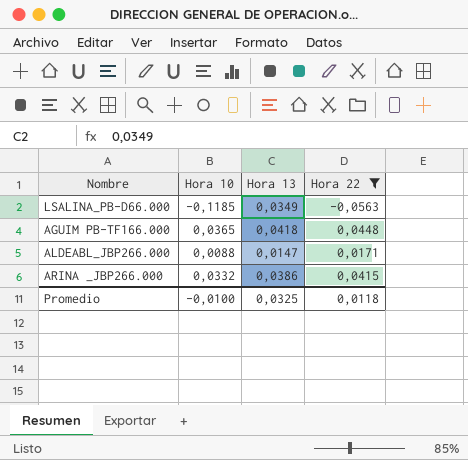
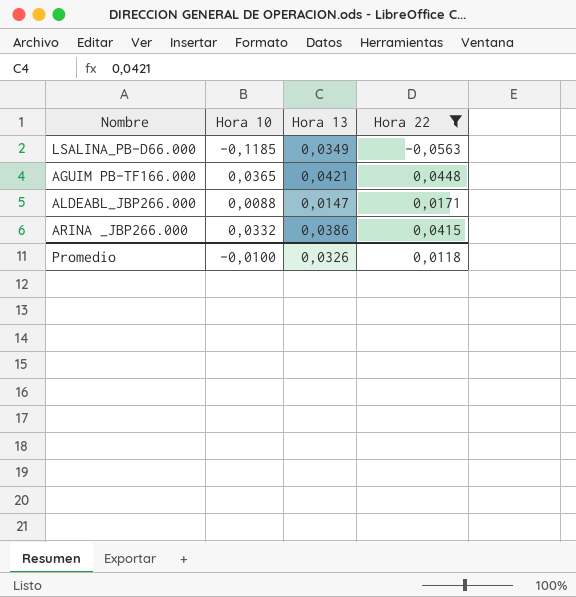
AGUIM PB-TF166.000 | Hora 13: 0,0418 -> 0,0421
Promedio | Hora 13: 0,0325 -> 0,0326

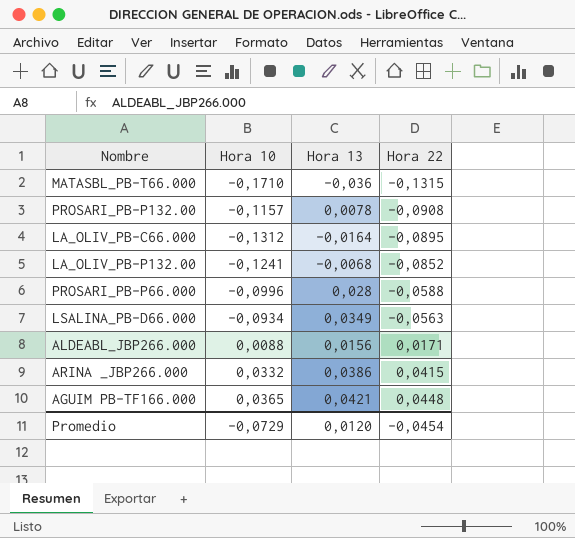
filter: Hora 22 >= -0,0563 -> none
row order: none -> Hora 22 ascending
LSALINA_PB-D66.000 | Hora 10: -0,1185 -> -0,0934
ALDEABL_JBP266.000 | Hora 13: 0,0147 -> 0,0156
Promedio | Hora 10: -0,0100 -> -0,0729
Promedio | Hora 13: 0,0326 -> 0,0120
Promedio | Hora 22: 0,0118 -> -0,0454

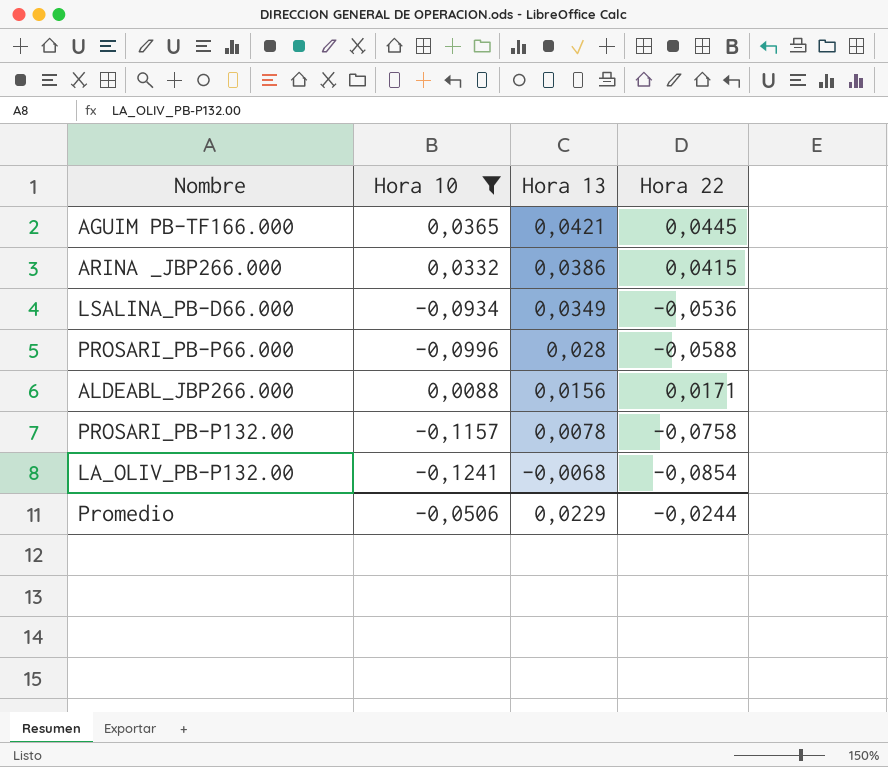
filter: none -> Hora 10 >= -0,1241
row order: Hora 22 ascending -> Hora 13 descending
AGUIM PB-TF166.000 | Hora 22: 0,0448 -> 0,0445
LSALINA_PB-D66.000 | Hora 22: -0,0563 -> -0,0536
PROSARI_PB-P132.00 | Hora 22: -0,0908 -> -0,0758
LA_OLIV_PB-P132.00 | Hora 22: -0,0852 -> -0,0854
Promedio | Hora 10: -0,0729 -> -0,0506
Promedio | Hora 13: 0,0120 -> 0,0229
Promedio | Hora 22: -0,0454 -> -0,0244

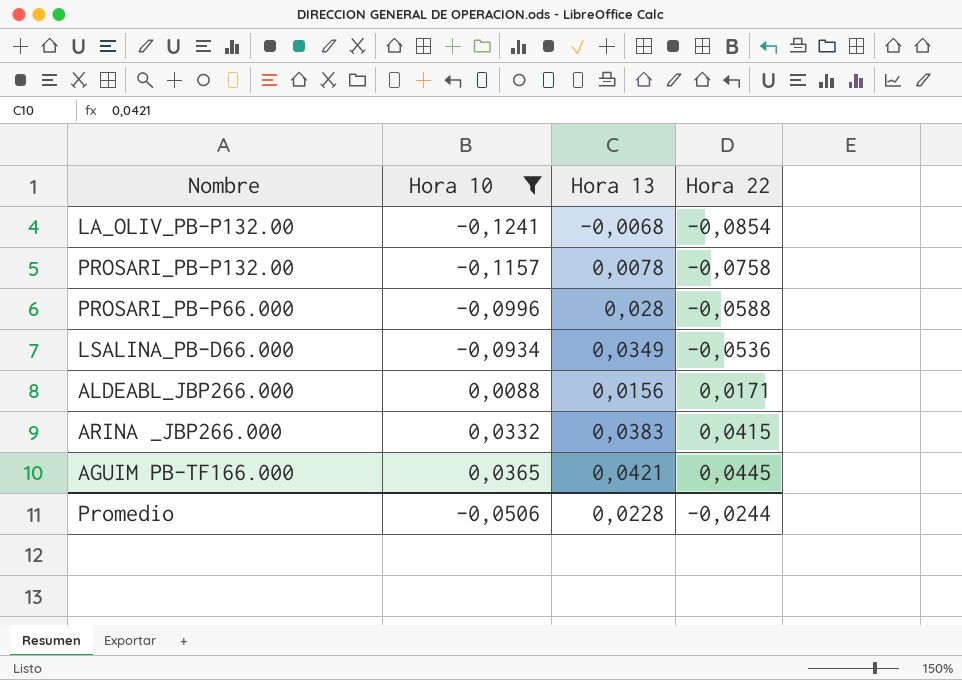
row order: Hora 13 descending -> Hora 10 ascending
ARINA _JBP266.000 | Hora 13: 0,0386 -> 0,0383
Promedio | Hora 13: 0,0229 -> 0,0228

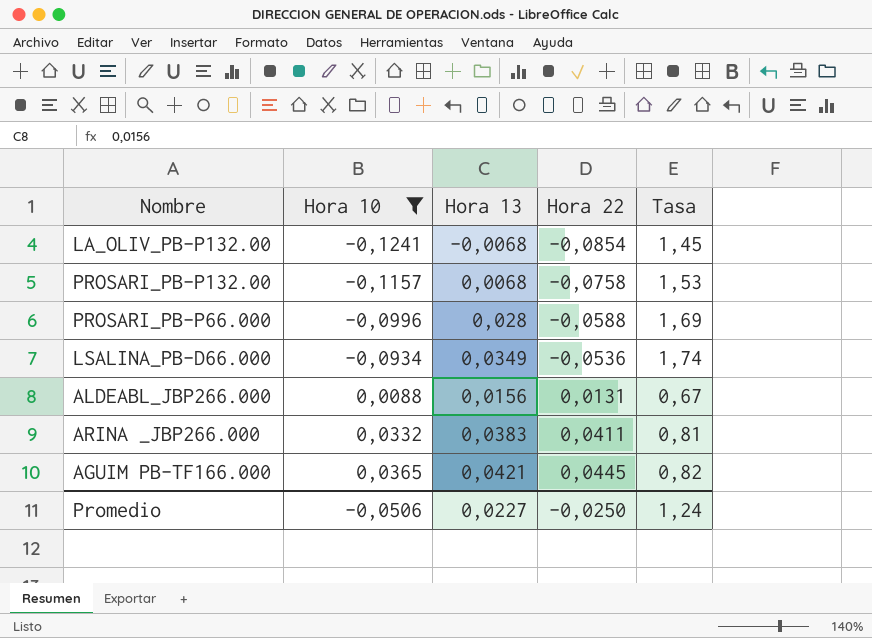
column Tasa | formula: none -> [Hora 10] / [Hora 22]
PROSARI_PB-P132.00 | Hora 13: 0,0078 -> 0,0068
ALDEABL_JBP266.000 | Hora 22: 0,0171 -> 0,0131
ARINA _JBP266.000 | Hora 22: 0,0415 -> 0,0411
Promedio | Hora 13: 0,0228 -> 0,0227
Promedio | Hora 22: -0,0244 -> -0,0250

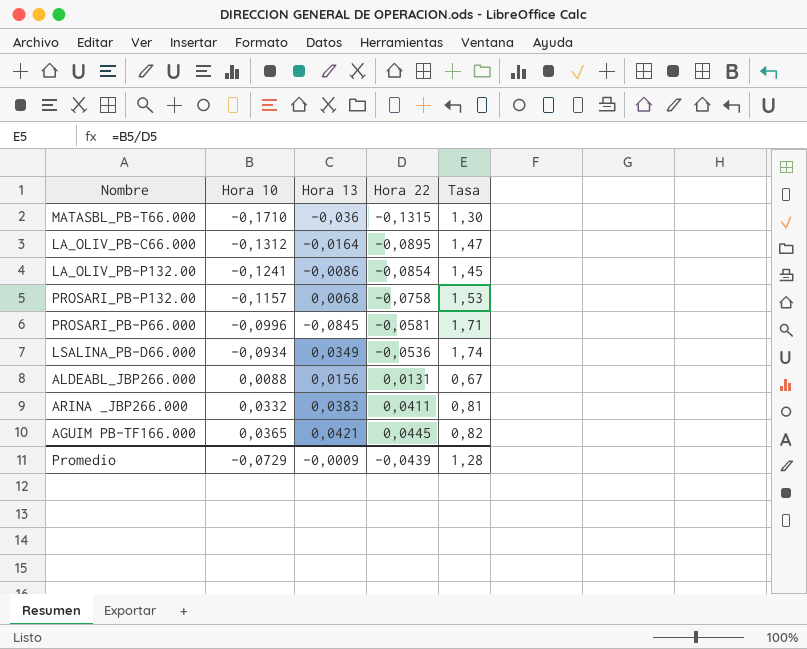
filter: Hora 10 >= -0,1241 -> none
LA_OLIV_PB-P132.00 | Hora 13: -0,0068 -> -0,0086
PROSARI_PB-P66.000 | Hora 13: 0,028 -> -0,0845
PROSARI_PB-P66.000 | Hora 22: -0,0588 -> -0,0581
PROSARI_PB-P66.000 | Tasa: 1,69 -> 1,71
Promedio | Hora 10: -0,0506 -> -0,0729
Promedio | Hora 13: 0,0227 -> -0,0009
Promedio | Hora 22: -0,0250 -> -0,0439
Promedio | Tasa: 1,24 -> 1,28

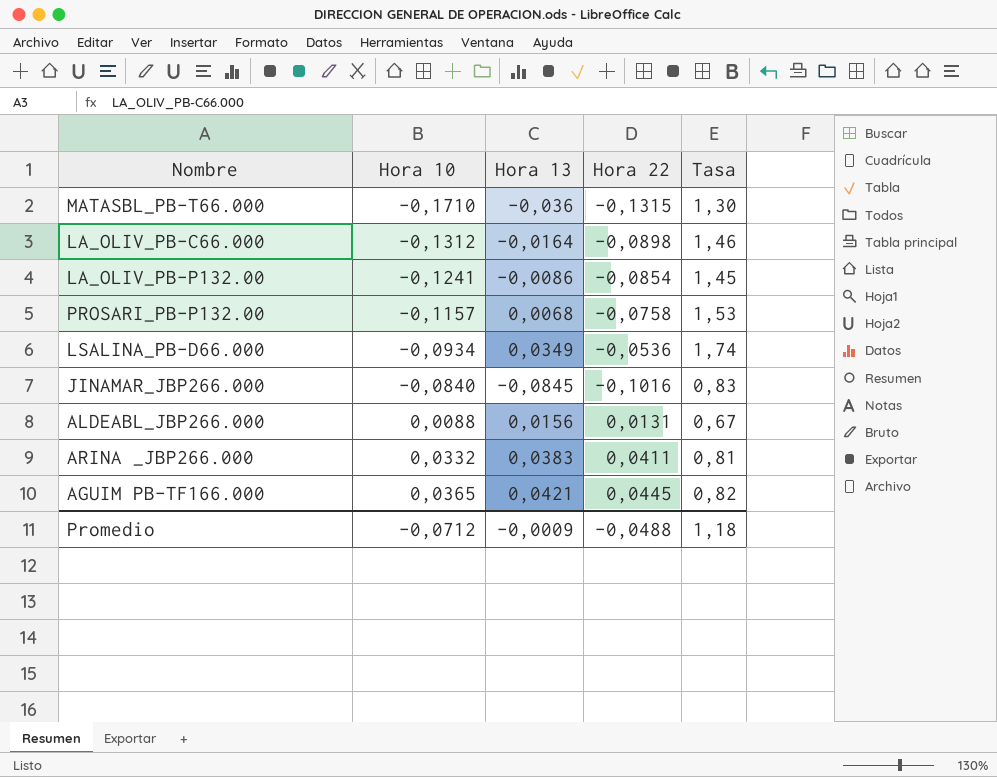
row PROSARI_PB-P66.000: -0,0996 | -0,0845 | -0,0581 | 1,71 -> none
LA_OLIV_PB-C66.000 | Hora 22: -0,0895 -> -0,0898
LA_OLIV_PB-C66.000 | Tasa: 1,47 -> 1,46
row JINAMAR_JBP266.000: none -> -0,0840 | -0,0845 | -0,1016 | 0,83
Promedio | Hora 10: -0,0729 -> -0,0712
Promedio | Hora 22: -0,0439 -> -0,0488
Promedio | Tasa: 1,28 -> 1,18

